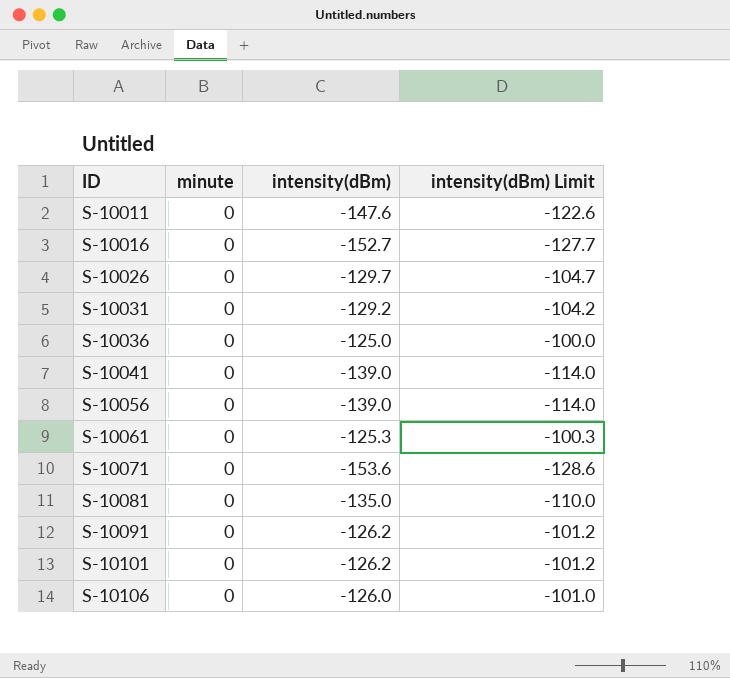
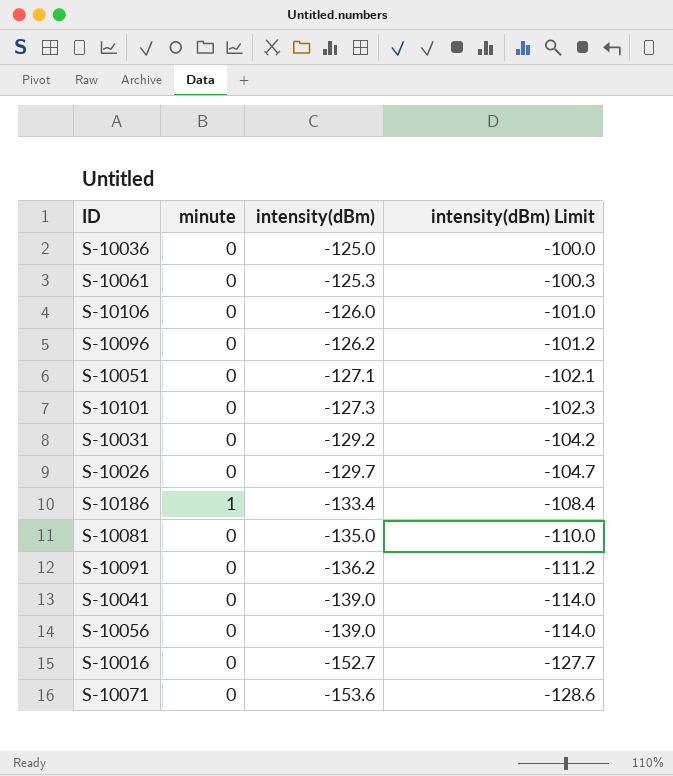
row order: ID ascending -> intensity(dBm) descending
row S-10011: 0 | -147.6 | -122.6 -> none
row S-10096: none -> 0 | -126.2 | -101.2
row S-10051: none -> 0 | -127.1 | -102.1
S-10101 | intensity(dBm): -126.2 -> -127.3
S-10101 | intensity(dBm) Limit: -101.2 -> -102.3
row S-10186: none -> 1 | -133.4 | -108.4
S-10091 | intensity(dBm): -126.2 -> -136.2
S-10091 | intensity(dBm) Limit: -101.2 -> -111.2

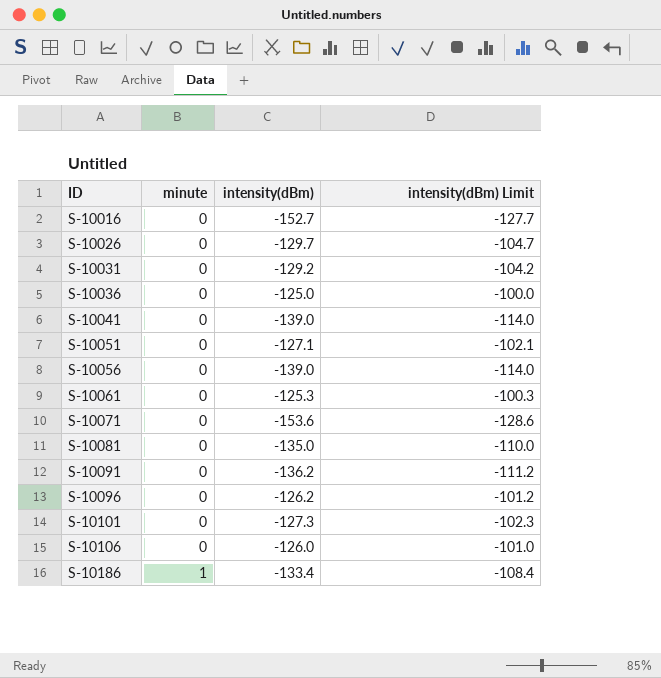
row order: intensity(dBm) descending -> ID ascending

